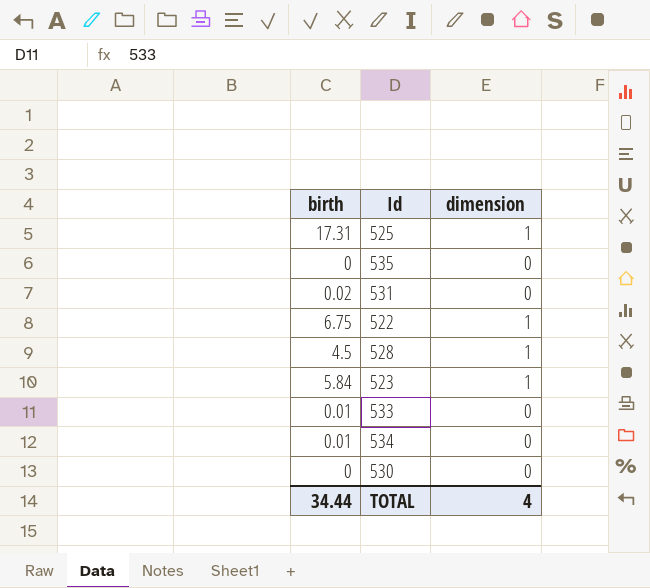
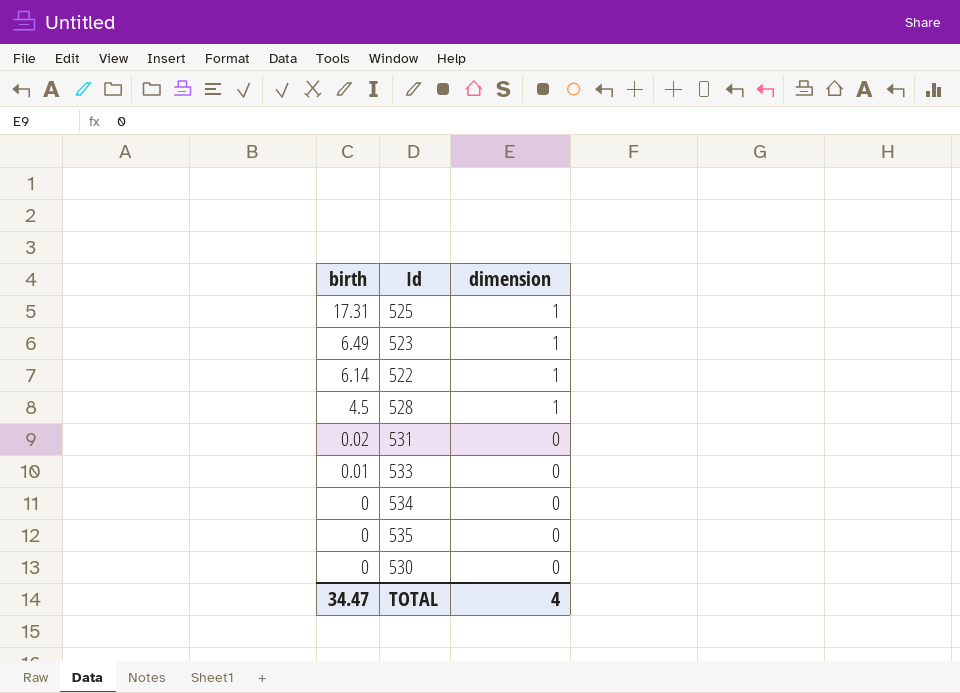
row order: none -> birth descending
523 | birth: 5.84 -> 6.49
522 | birth: 6.75 -> 6.14
534 | birth: 0.01 -> 0
TOTAL | birth: 34.44 -> 34.47

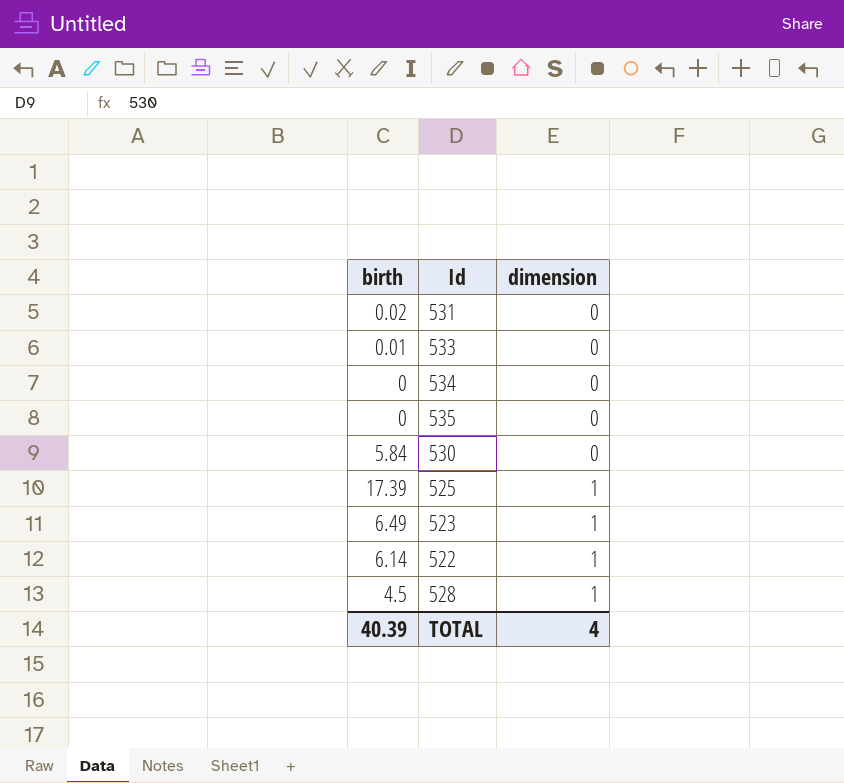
row order: birth descending -> dimension ascending
530 | birth: 0 -> 5.84
525 | birth: 17.31 -> 17.39
TOTAL | birth: 34.47 -> 40.39

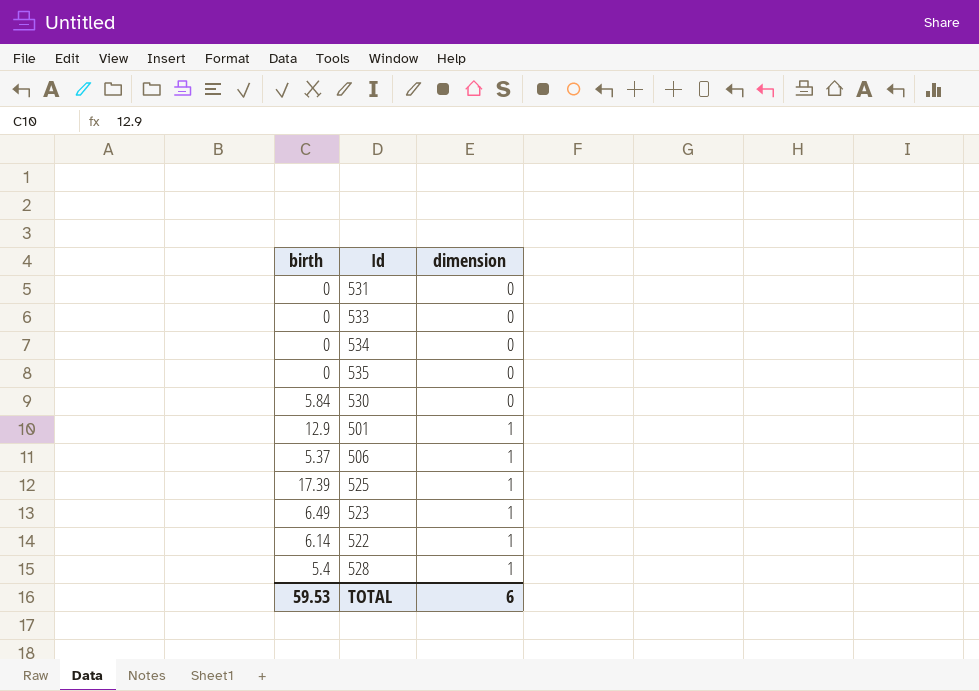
531 | birth: 0.02 -> 0
533 | birth: 0.01 -> 0
row 501: none -> 12.9 | 1
row 506: none -> 5.37 | 1
528 | birth: 4.5 -> 5.4
TOTAL | birth: 40.39 -> 59.53
TOTAL | dimension: 4 -> 6

